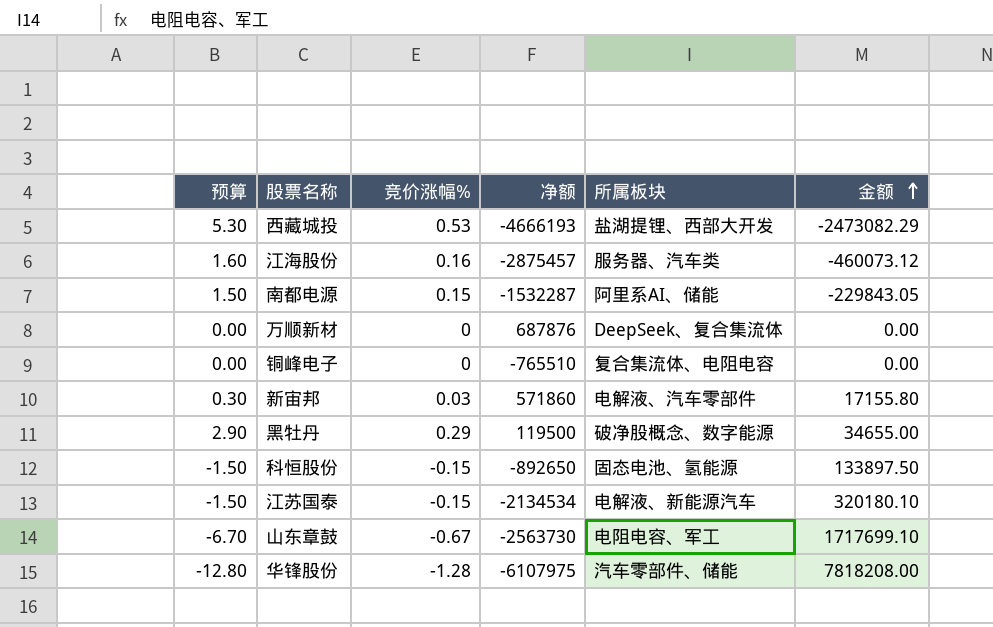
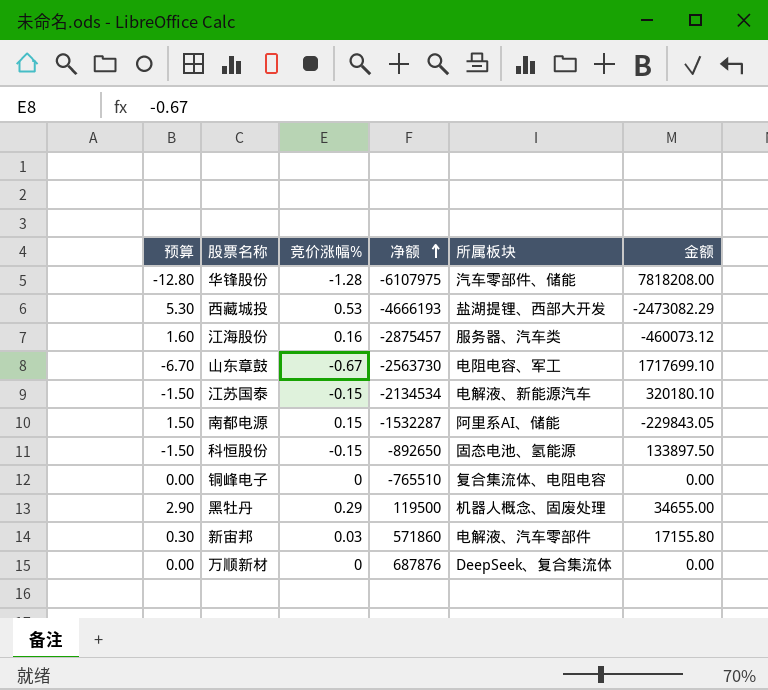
row order: 金额 ascending -> 净额 ascending
黑牡丹 | 所属板块: 破净股概念、数字能源 -> 机器人概念、固废处理

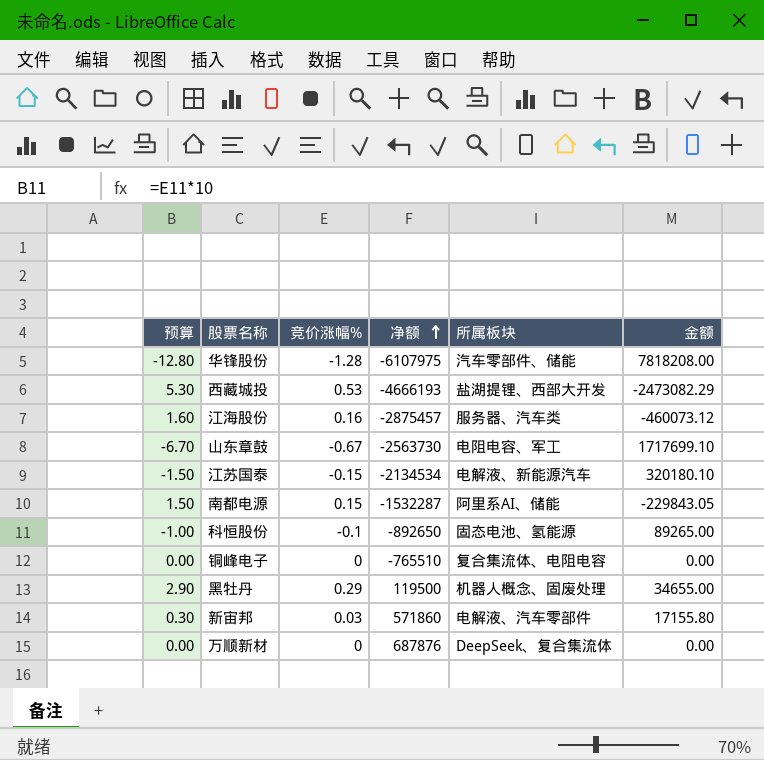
科恒股份 | 预算: -1.50 -> -1.00
科恒股份 | 竞价涨幅%: -0.15 -> -0.1
科恒股份 | 金额: 133897.50 -> 89265.00

